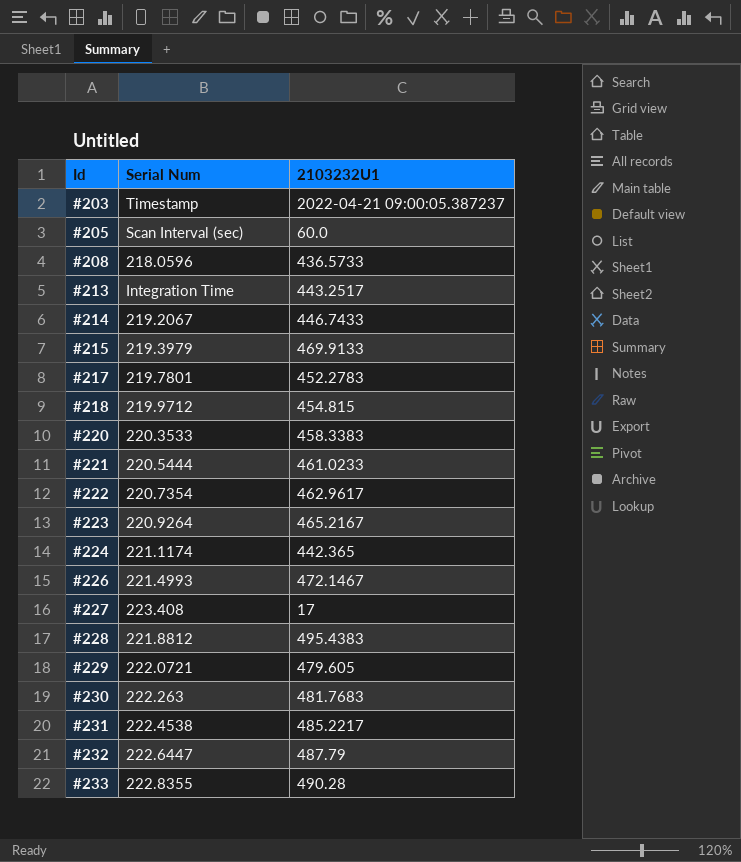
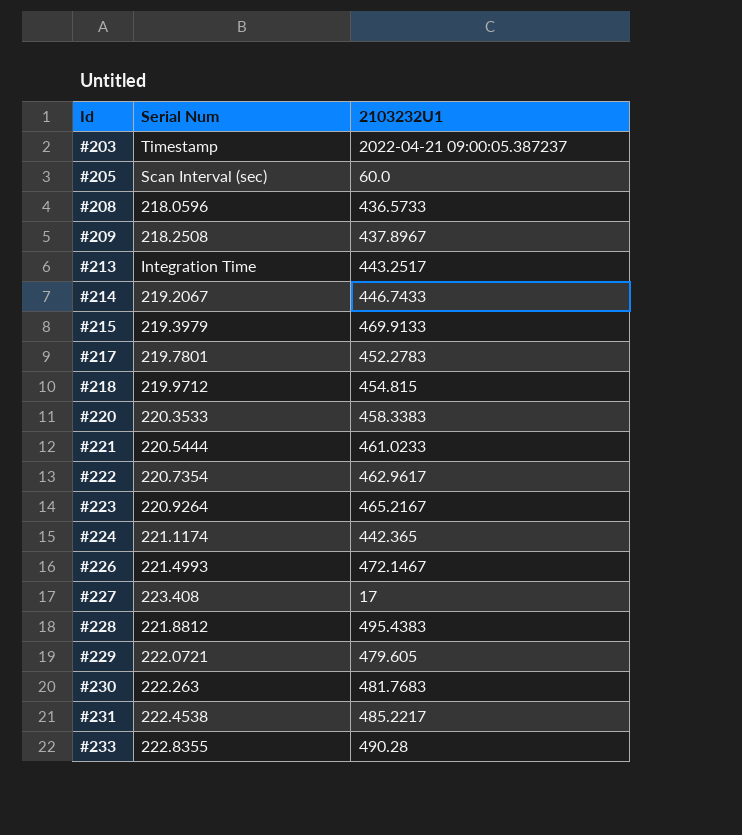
row #232: 222.6447 | 487.79 -> none
row #209: none -> 218.2508 | 437.8967

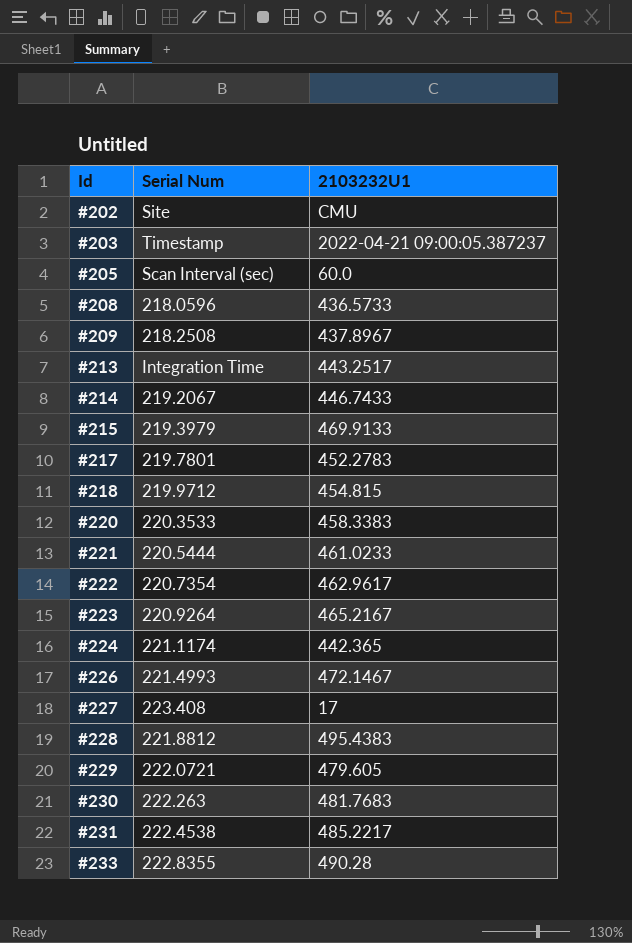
row #202: none -> Site | CMU

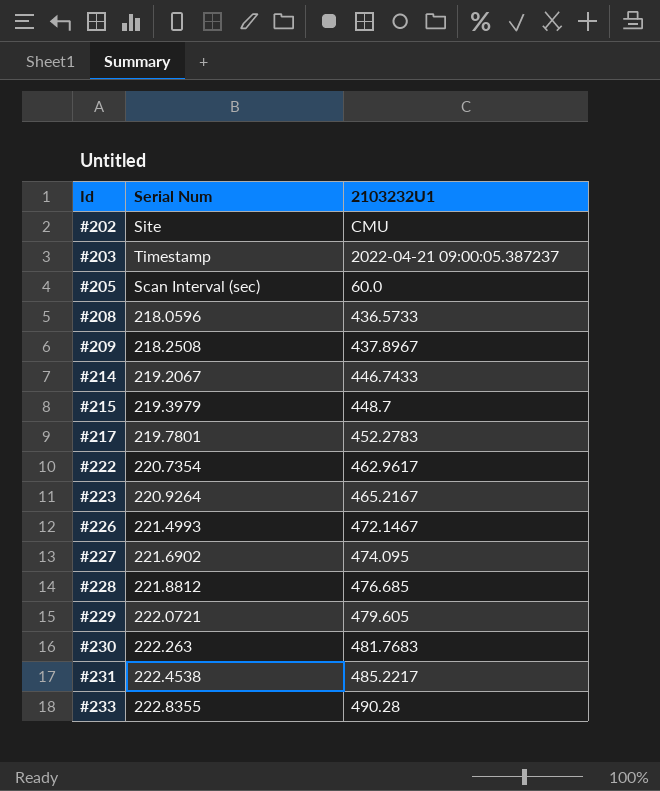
row #213: Integration Time | 443.2517 -> none
row #218: 219.9712 | 454.815 -> none
row #220: 220.3533 | 458.3383 -> none
row #221: 220.5444 | 461.0233 -> none
row #224: 221.1174 | 442.365 -> none
#215 | 2103232U1: 469.9133 -> 448.7
#227 | Serial Num: 223.408 -> 221.6902
#227 | 2103232U1: 17 -> 474.095
#228 | 2103232U1: 495.4383 -> 476.685

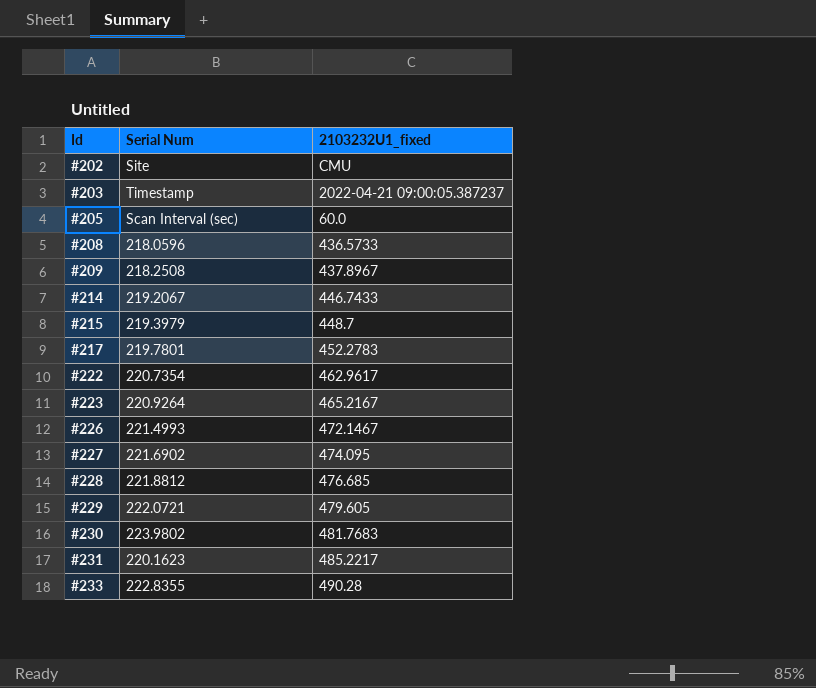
column name: 2103232U1 -> 2103232U1_fixed
#230 | Serial Num: 222.263 -> 223.9802
#231 | Serial Num: 222.4538 -> 220.1623

